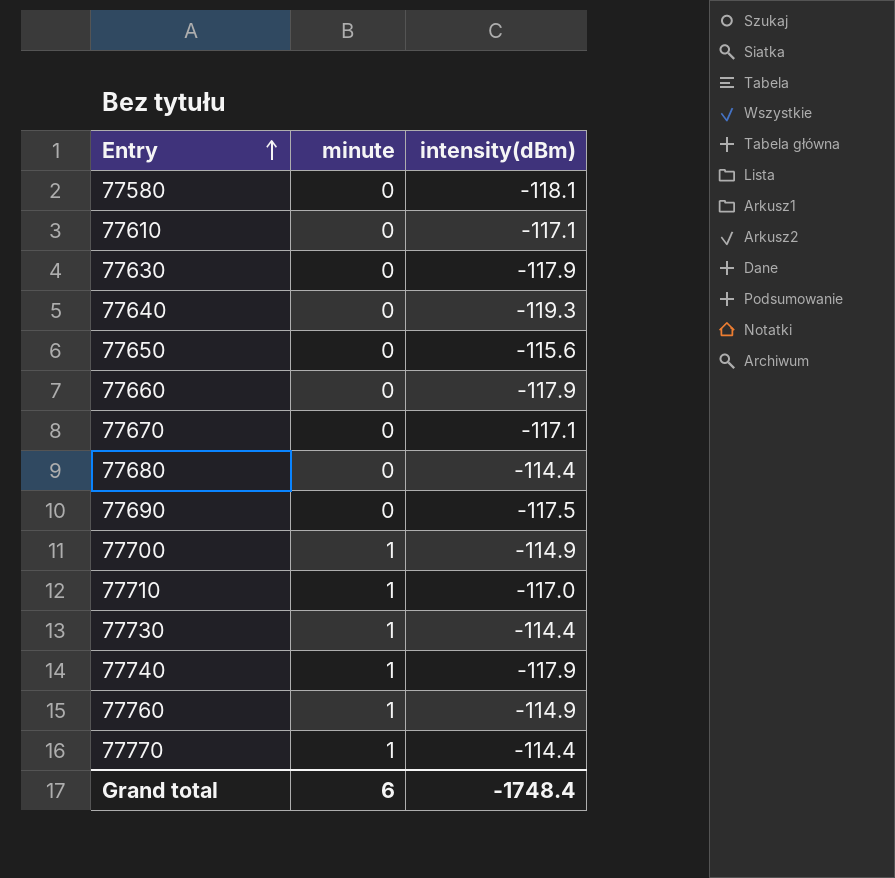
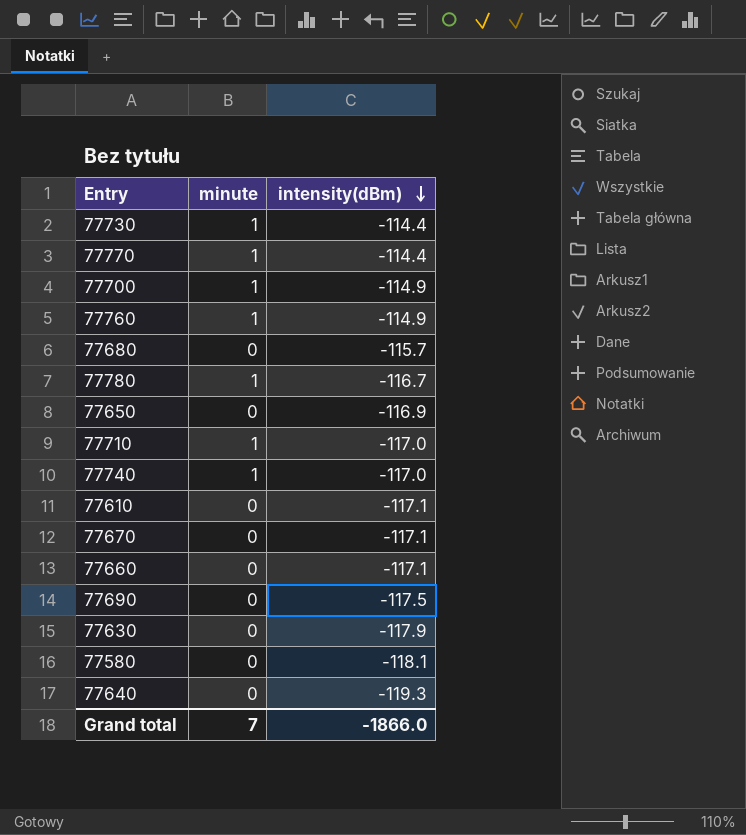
row order: Entry ascending -> intensity(dBm) descending
77680 | intensity(dBm): -114.4 -> -115.7
row 77780: none -> 1 | -116.7
77650 | intensity(dBm): -115.6 -> -116.9
77740 | intensity(dBm): -117.9 -> -117.0
77660 | intensity(dBm): -117.9 -> -117.1
Grand total | minute: 6 -> 7
Grand total | intensity(dBm): -1748.4 -> -1866.0

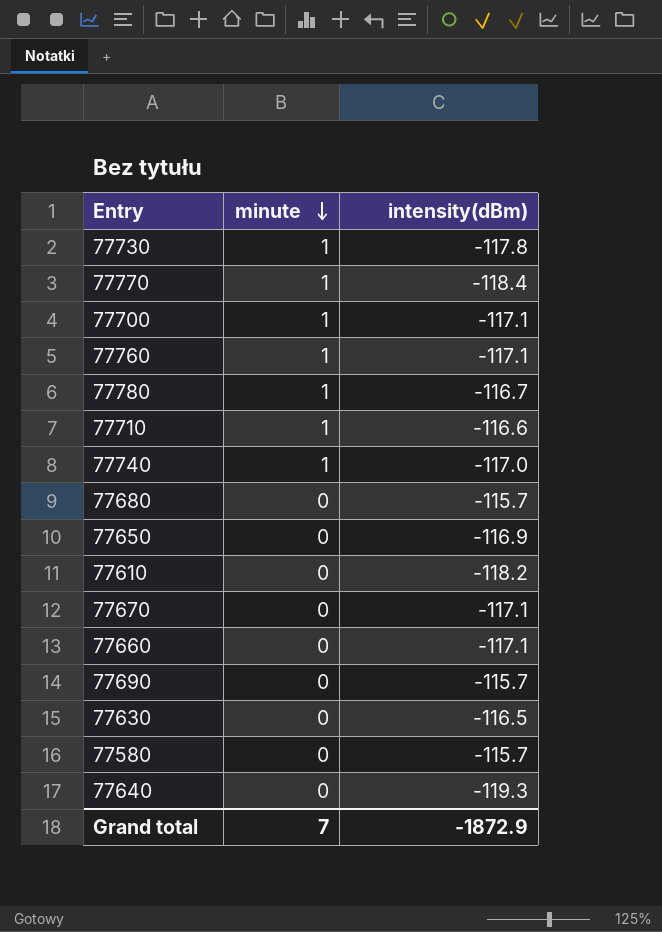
row order: intensity(dBm) descending -> minute descending
77730 | intensity(dBm): -114.4 -> -117.8
77770 | intensity(dBm): -114.4 -> -118.4
77700 | intensity(dBm): -114.9 -> -117.1
77760 | intensity(dBm): -114.9 -> -117.1
77710 | intensity(dBm): -117.0 -> -116.6
77610 | intensity(dBm): -117.1 -> -118.2
77690 | intensity(dBm): -117.5 -> -115.7
77630 | intensity(dBm): -117.9 -> -116.5
77580 | intensity(dBm): -118.1 -> -115.7
Grand total | intensity(dBm): -1866.0 -> -1872.9

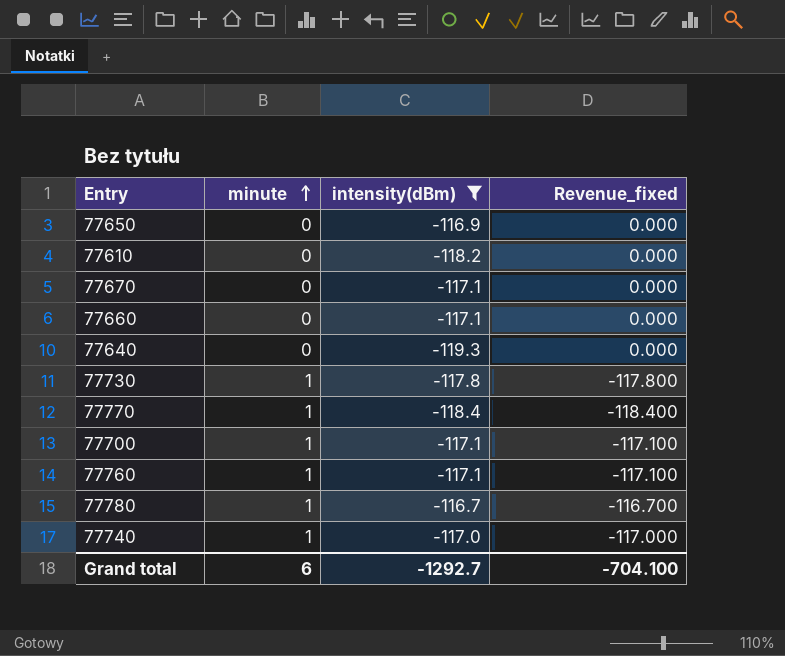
filter: none -> intensity(dBm) <= -116.7
row order: minute descending -> minute ascending
column Revenue_fixed | formula: none -> [minute] * [intensity(dBm)]
Grand total | minute: 7 -> 6
Grand total | intensity(dBm): -1872.9 -> -1292.7

